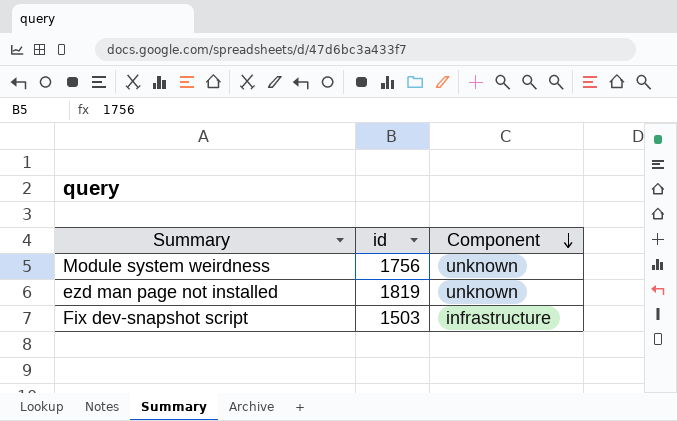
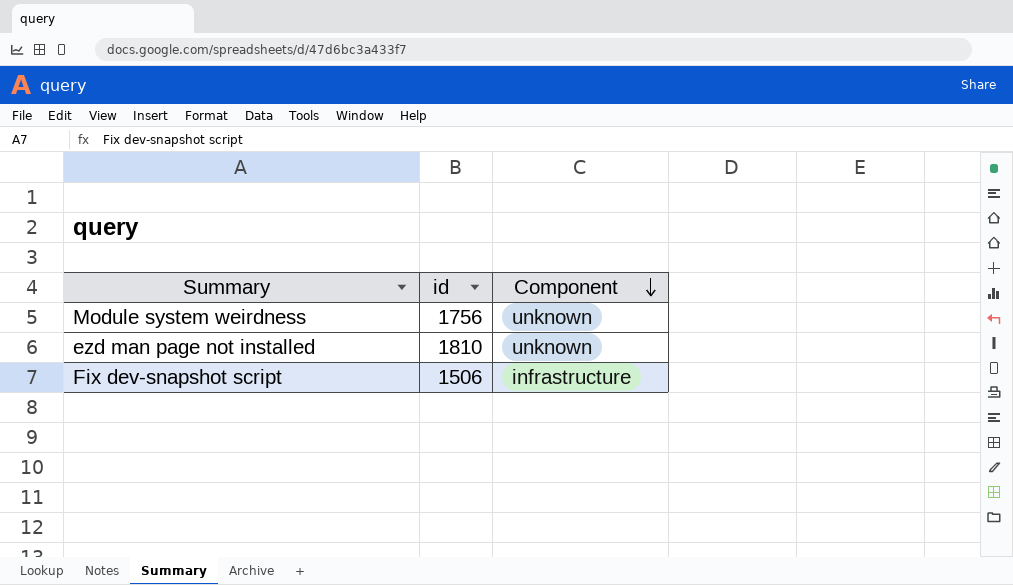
ezd man page not installed | id: 1819 -> 1810
Fix dev-snapshot script | id: 1503 -> 1506

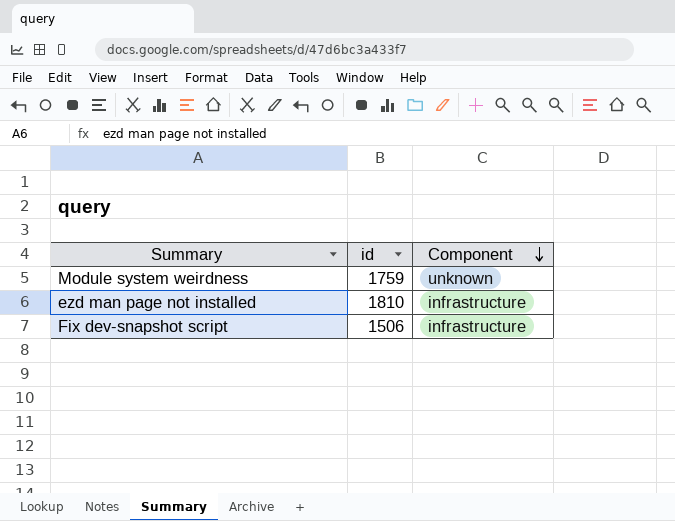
Module system weirdness | id: 1756 -> 1759
ezd man page not installed | Component: unknown -> infrastructure

